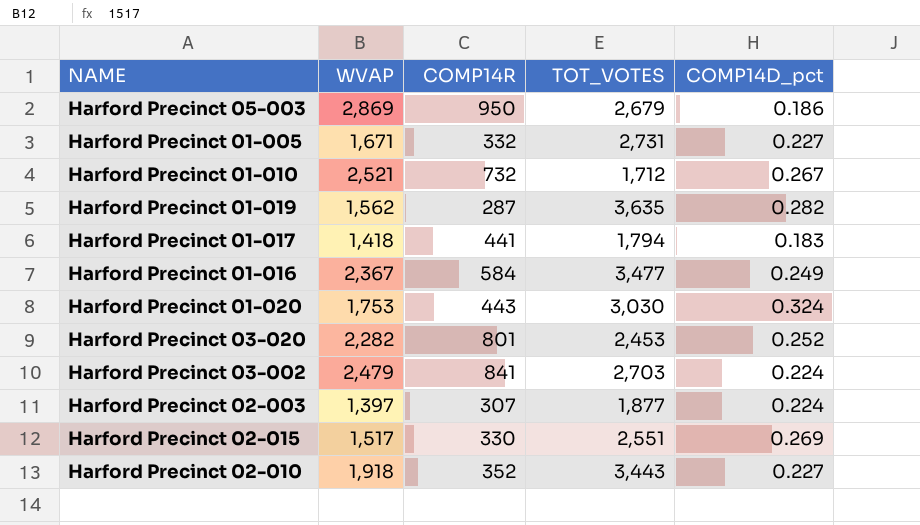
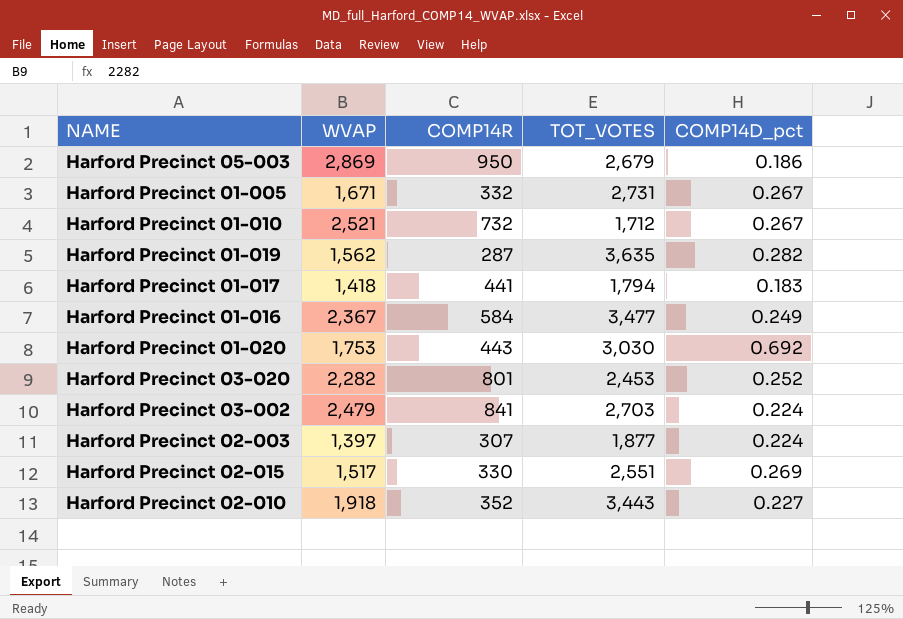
Harford Precinct 01-005 | COMP14D_pct: 0.227 -> 0.267
Harford Precinct 01-020 | COMP14D_pct: 0.324 -> 0.692

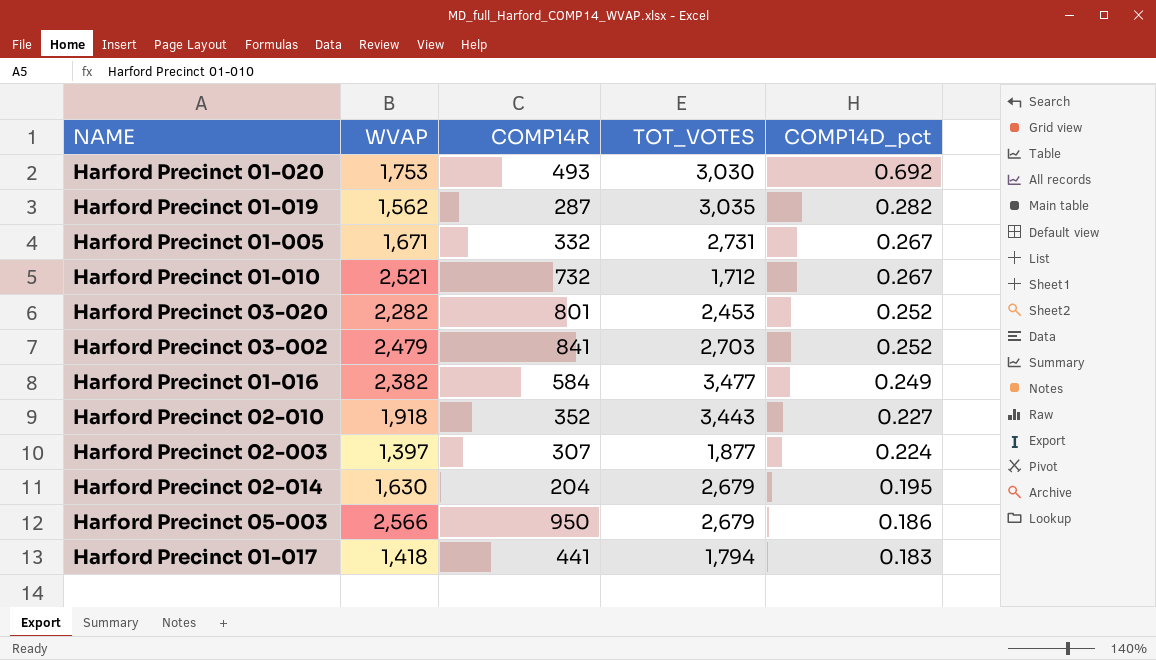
row order: none -> COMP14D_pct descending
row Harford Precinct 02-015: 1,517 | 330 | 2,551 | 0.269 -> none
Harford Precinct 01-020 | COMP14R: 443 -> 493
Harford Precinct 01-019 | TOT_VOTES: 3,635 -> 3,035
Harford Precinct 03-002 | COMP14D_pct: 0.224 -> 0.252
Harford Precinct 01-016 | WVAP: 2,367 -> 2,382
row Harford Precinct 02-014: none -> 1,630 | 204 | 2,679 | 0.195
Harford Precinct 05-003 | WVAP: 2,869 -> 2,566

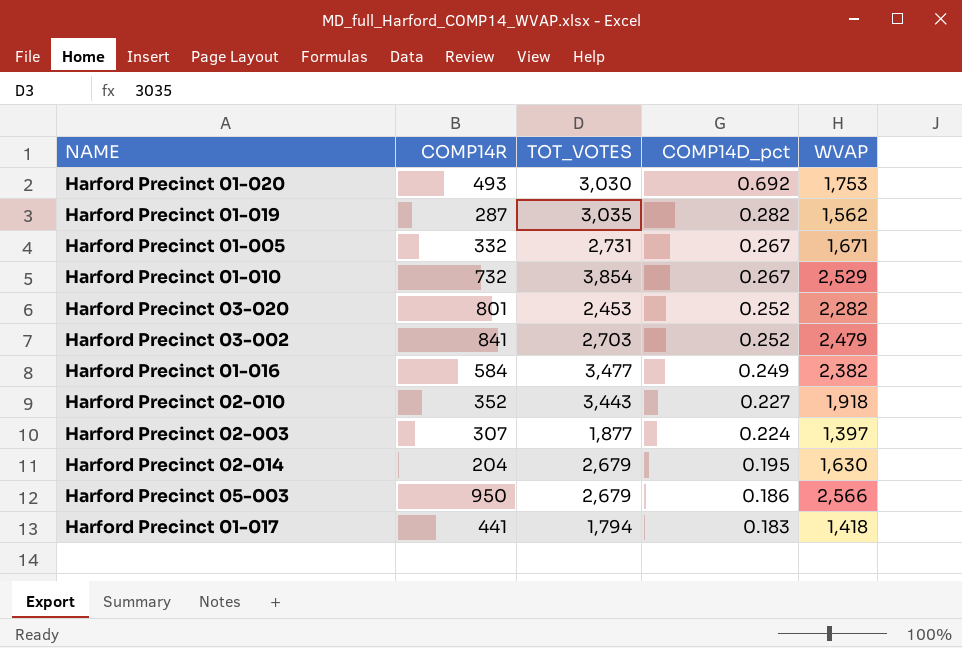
column WVAP | position: 2 -> 5
Harford Precinct 01-010 | TOT_VOTES: 1,712 -> 3,854
Harford Precinct 01-010 | WVAP: 2,521 -> 2,529

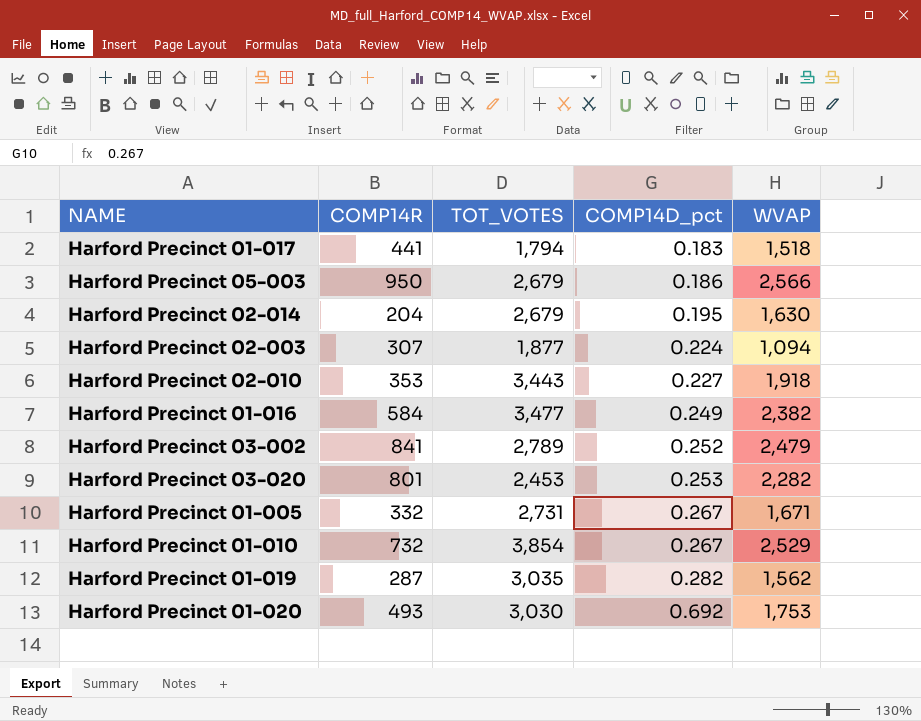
row order: COMP14D_pct descending -> COMP14D_pct ascending
Harford Precinct 01-017 | WVAP: 1,418 -> 1,518
Harford Precinct 02-003 | WVAP: 1,397 -> 1,094
Harford Precinct 02-010 | COMP14R: 352 -> 353
Harford Precinct 03-002 | TOT_VOTES: 2,703 -> 2,789
Harford Precinct 03-020 | COMP14D_pct: 0.252 -> 0.253

